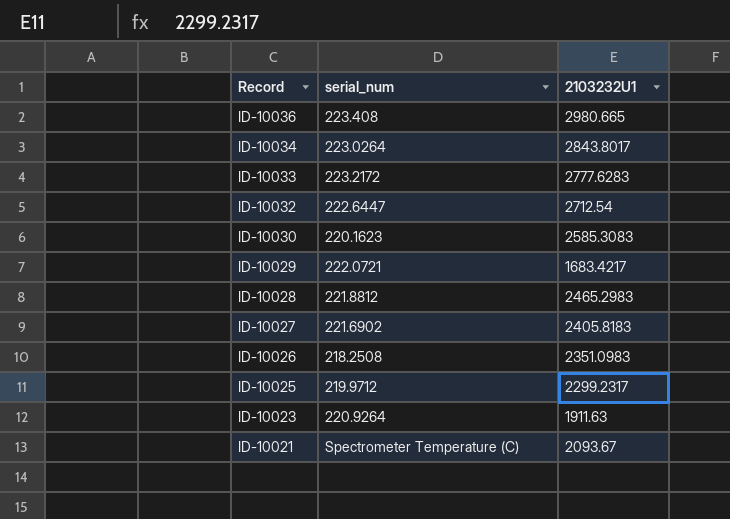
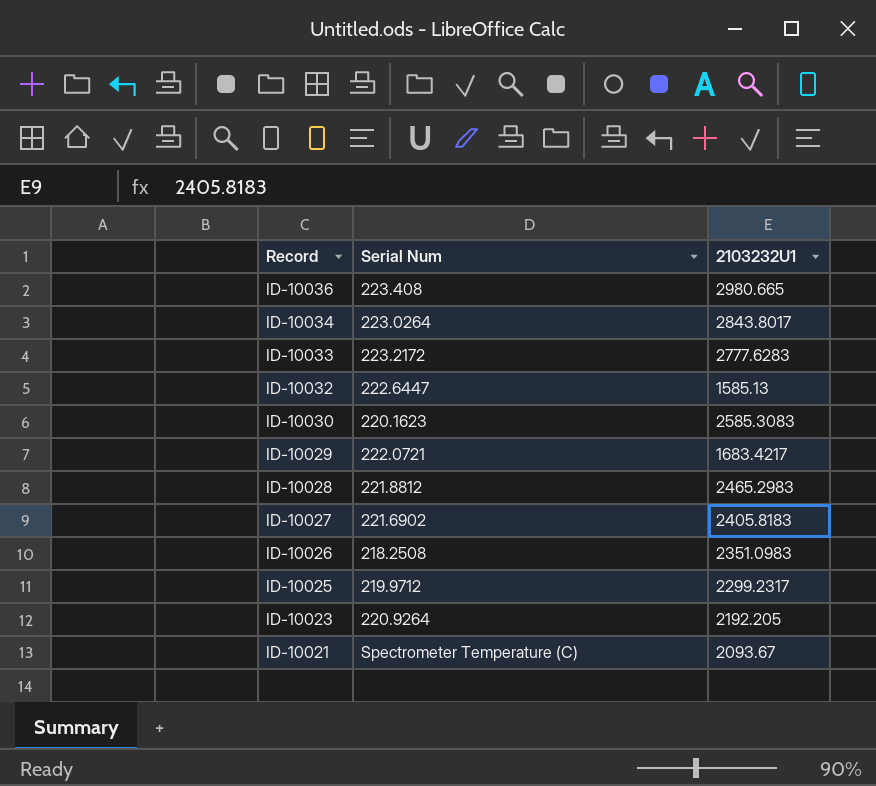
column name: serial_num -> Serial Num
ID-10032 | 2103232U1: 2712.54 -> 1585.13
ID-10023 | 2103232U1: 1911.63 -> 2192.205

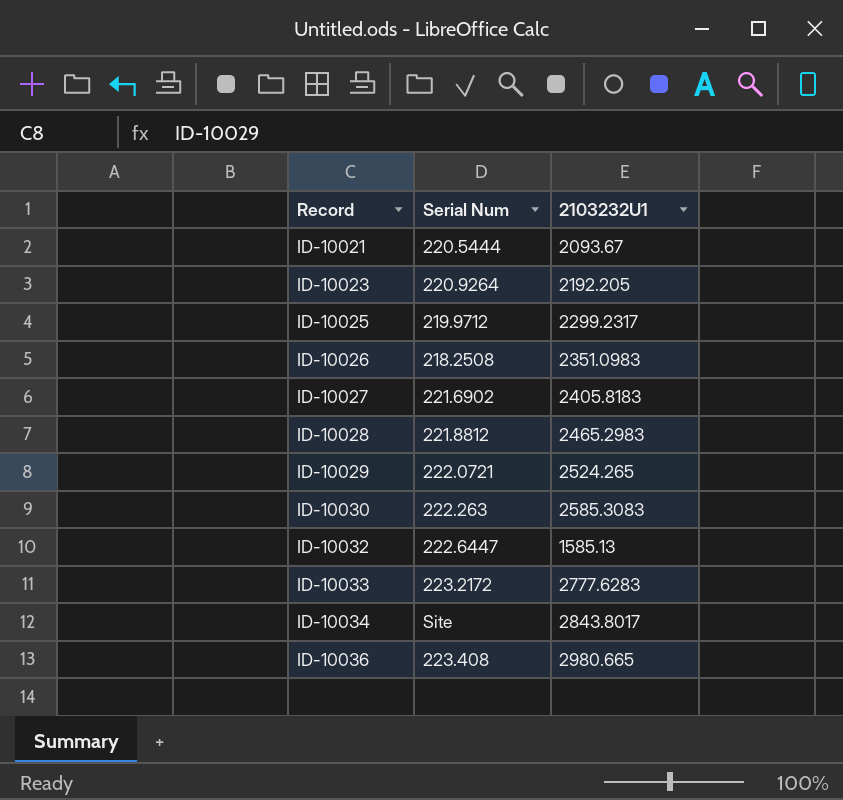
row order: Record descending -> Record ascending
ID-10021 | Serial Num: Spectrometer Temperature (C) -> 220.5444
ID-10029 | 2103232U1: 1683.4217 -> 2524.265
ID-10030 | Serial Num: 220.1623 -> 222.263
ID-10034 | Serial Num: 223.0264 -> Site

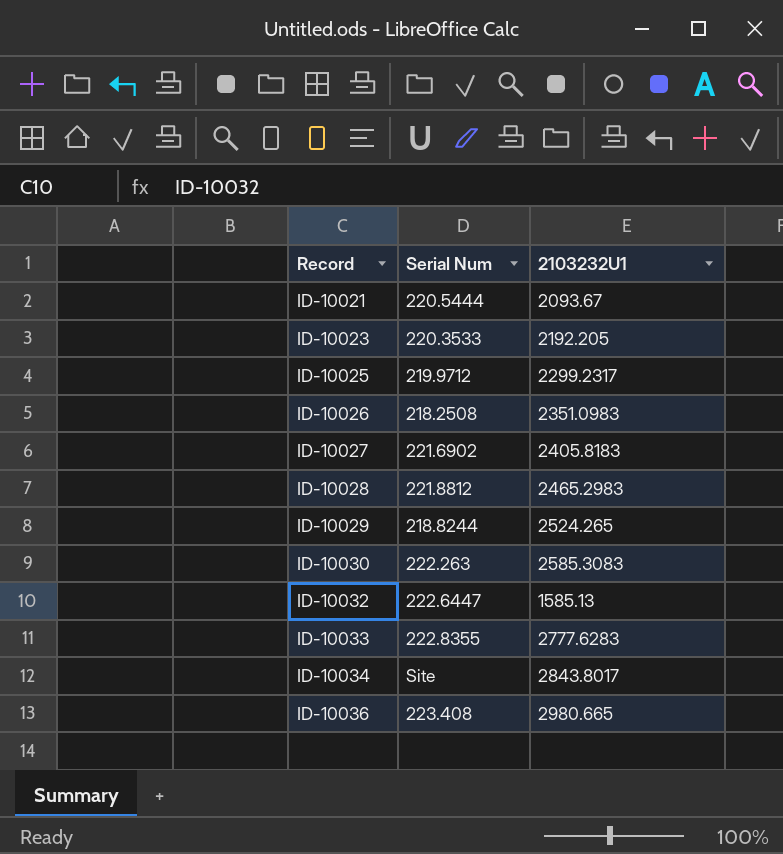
ID-10023 | Serial Num: 220.9264 -> 220.3533
ID-10029 | Serial Num: 222.0721 -> 218.8244
ID-10033 | Serial Num: 223.2172 -> 222.8355

